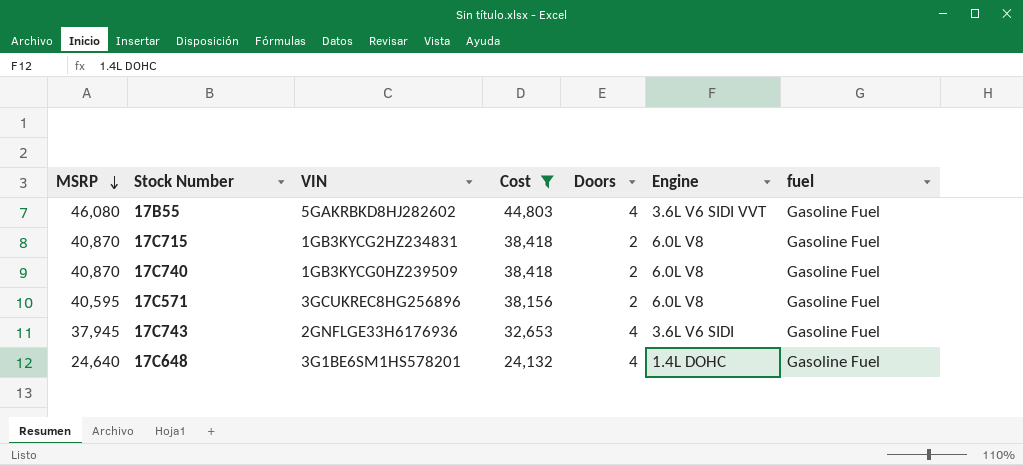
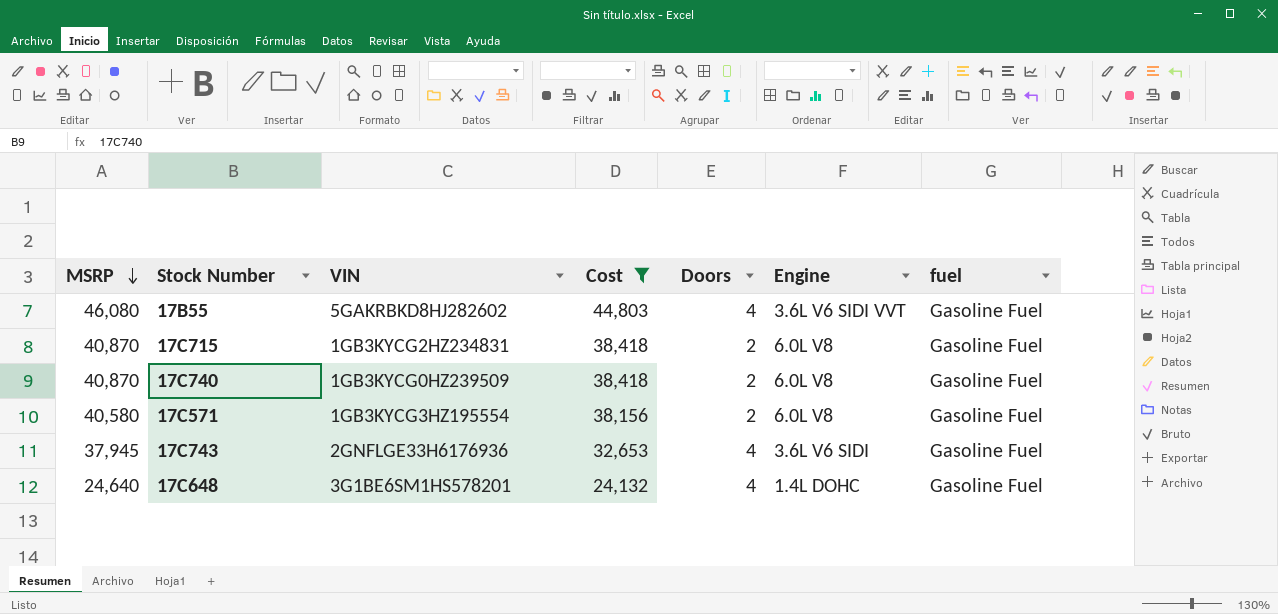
17C571 | MSRP: 40,595 -> 40,580
17C571 | VIN: 3GCUKREC8HG256896 -> 1GB3KYCG3HZ195554

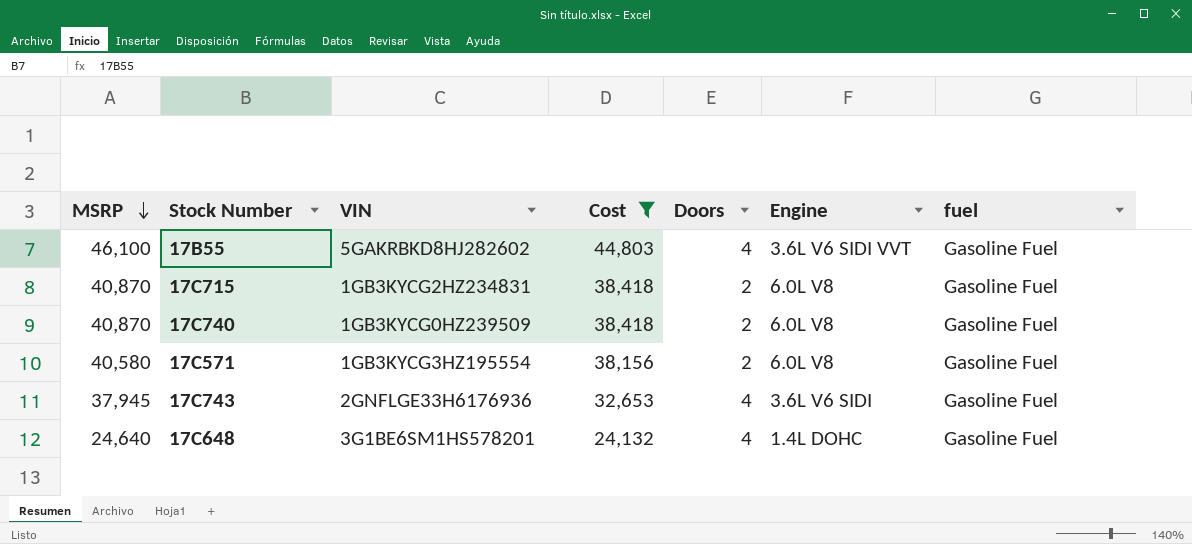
17B55 | MSRP: 46,080 -> 46,100

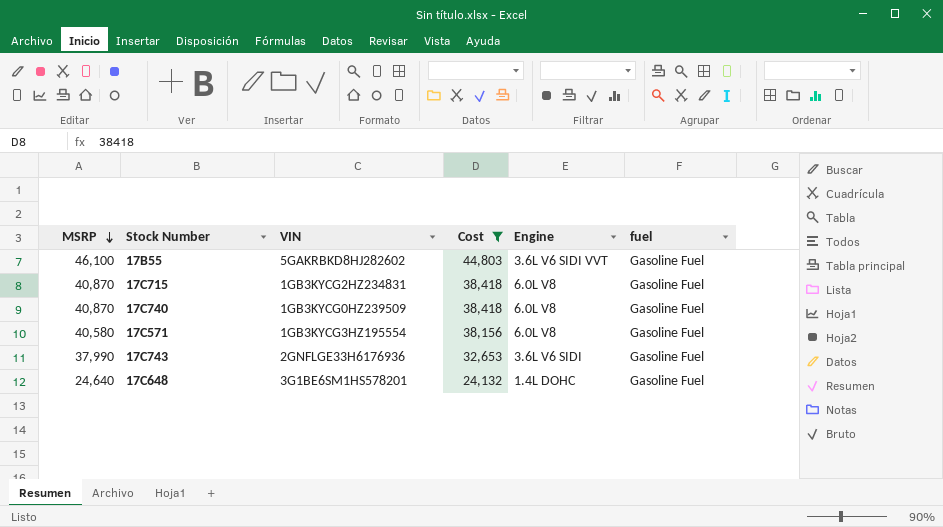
column Doors | position: 5 -> none
17C743 | MSRP: 37,945 -> 37,990

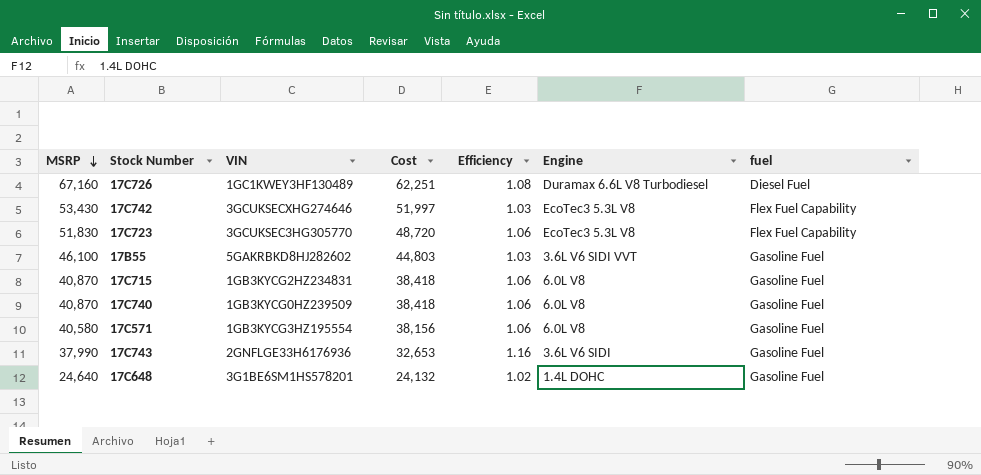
filter: Cost <= 44,803 -> none
column Efficiency | formula: none -> [MSRP] / [Cost]

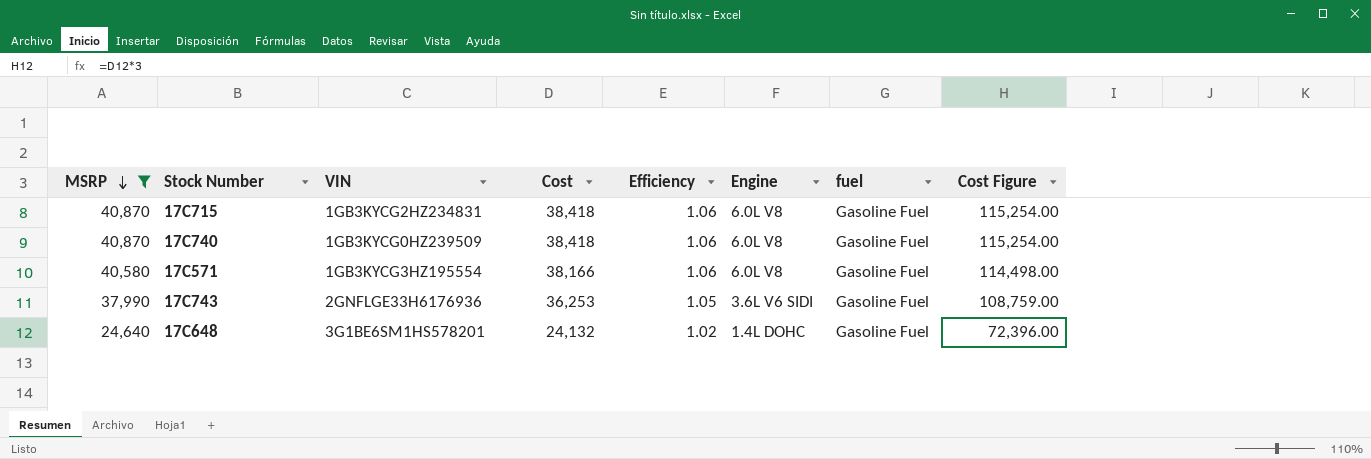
filter: none -> MSRP <= 40,870
column Cost Figure | formula: none -> [Cost] * 3
17C571 | Cost: 38,156 -> 38,166
17C743 | Cost: 32,653 -> 36,253
17C743 | Efficiency: 1.16 -> 1.05

